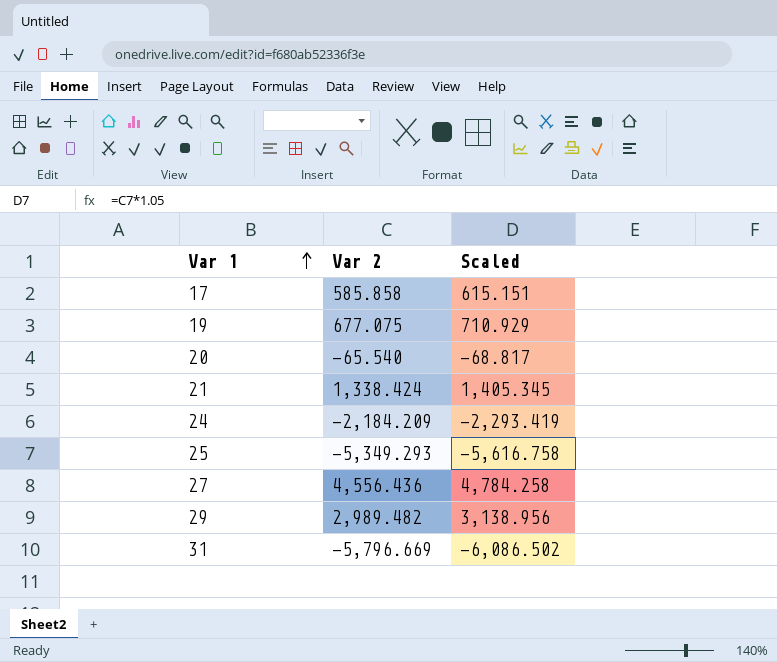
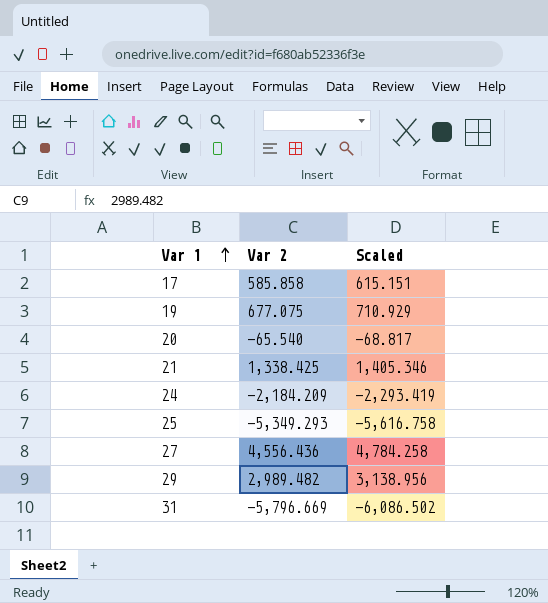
21 | Var 2: 1,338.424 -> 1,338.425
21 | Scaled: 1,405.345 -> 1,405.346

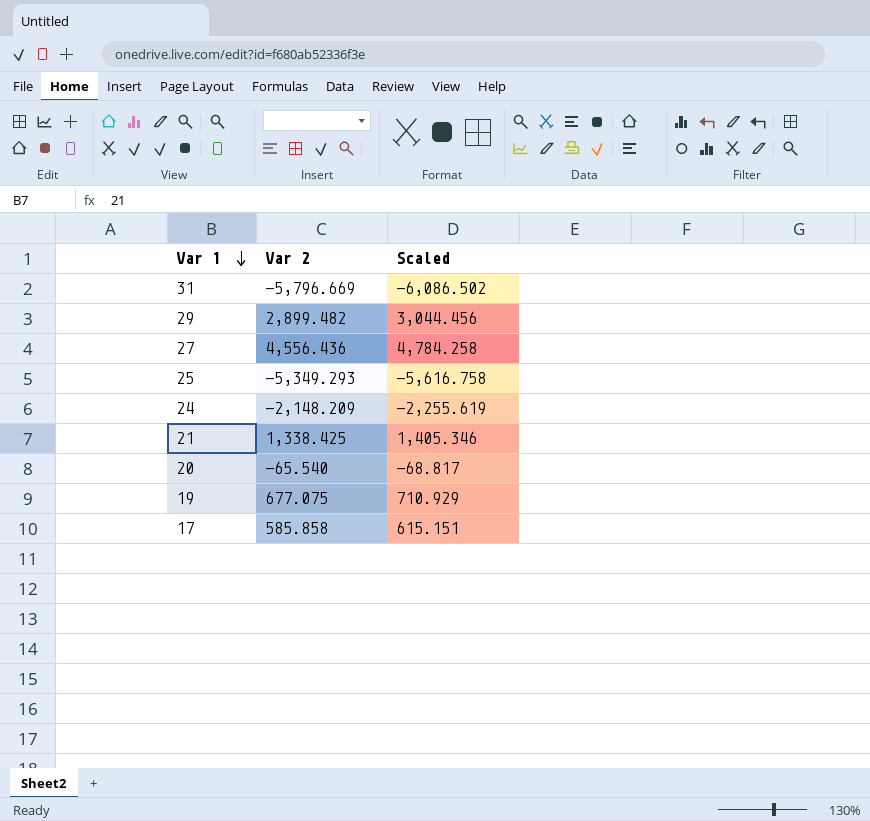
row order: Var 1 ascending -> Var 1 descending
29 | Var 2: 2,989.482 -> 2,899.482
29 | Scaled: 3,138.956 -> 3,044.456
24 | Var 2: -2,184.209 -> -2,148.209
24 | Scaled: -2,293.419 -> -2,255.619

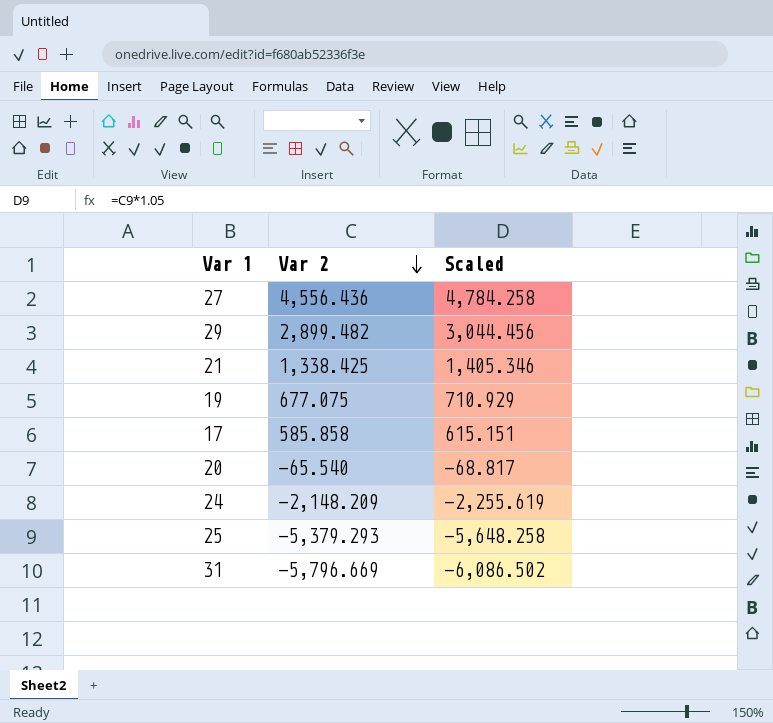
row order: Var 1 descending -> Var 2 descending
25 | Var 2: -5,349.293 -> -5,379.293
25 | Scaled: -5,616.758 -> -5,648.258

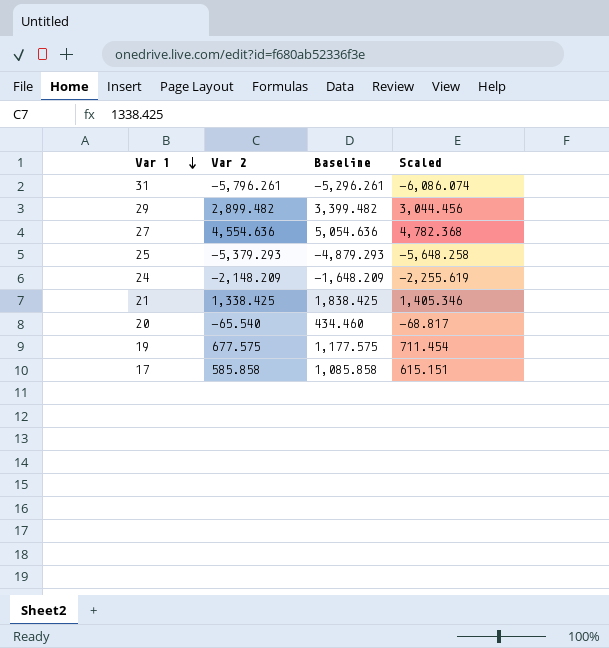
row order: Var 2 descending -> Var 1 descending
column Baseline | formula: none -> [Var 2] + 500
31 | Var 2: -5,796.669 -> -5,796.261
31 | Scaled: -6,086.502 -> -6,086.074
27 | Var 2: 4,556.436 -> 4,554.636
27 | Scaled: 4,784.258 -> 4,782.368
19 | Var 2: 677.075 -> 677.575
19 | Scaled: 710.929 -> 711.454

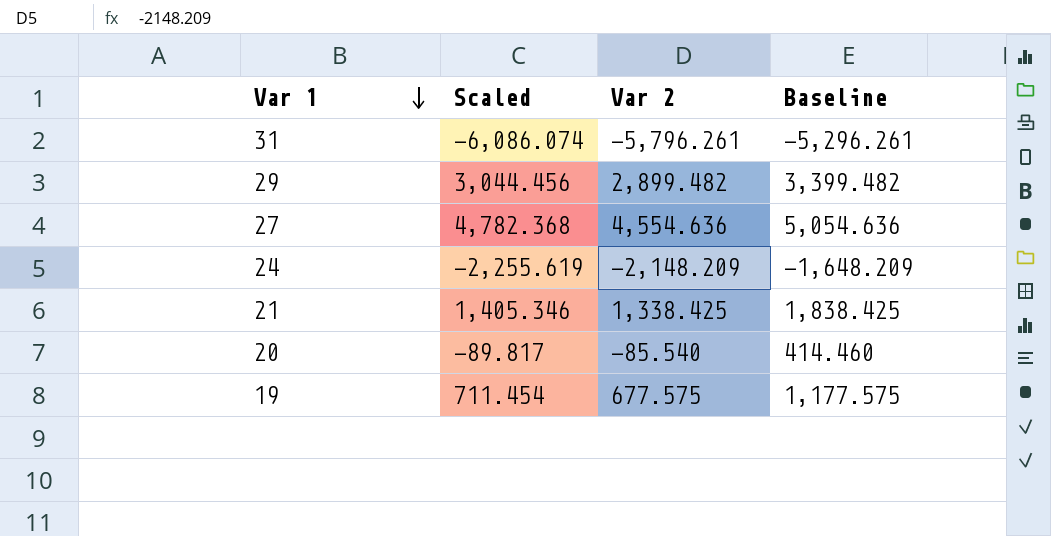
column Scaled | position: 4 -> 2
row 25: -5,379.293 | -4,879.293 | -5,648.258 -> none
row 17: 585.858 | 1,085.858 | 615.151 -> none
20 | Scaled: -68.817 -> -89.817
20 | Var 2: -65.540 -> -85.540
20 | Baseline: 434.460 -> 414.460

